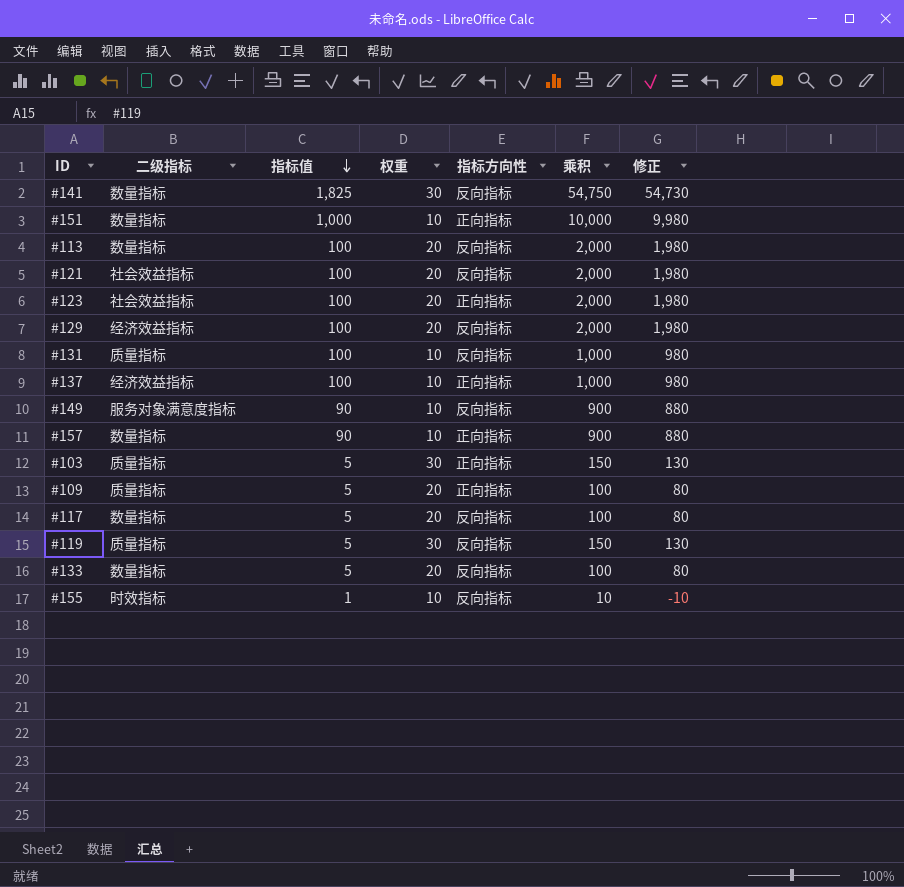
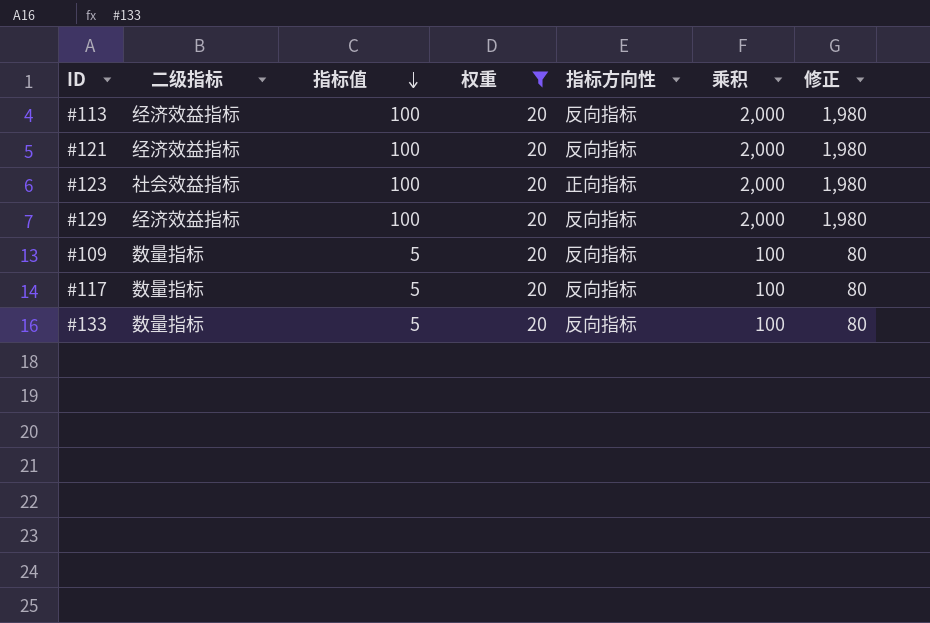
filter: none -> 权重 = 20
#113 | 二级指标: 数量指标 -> 经济效益指标
#121 | 二级指标: 社会效益指标 -> 经济效益指标
#109 | 二级指标: 质量指标 -> 数量指标
#109 | 指标方向性: 正向指标 -> 反向指标

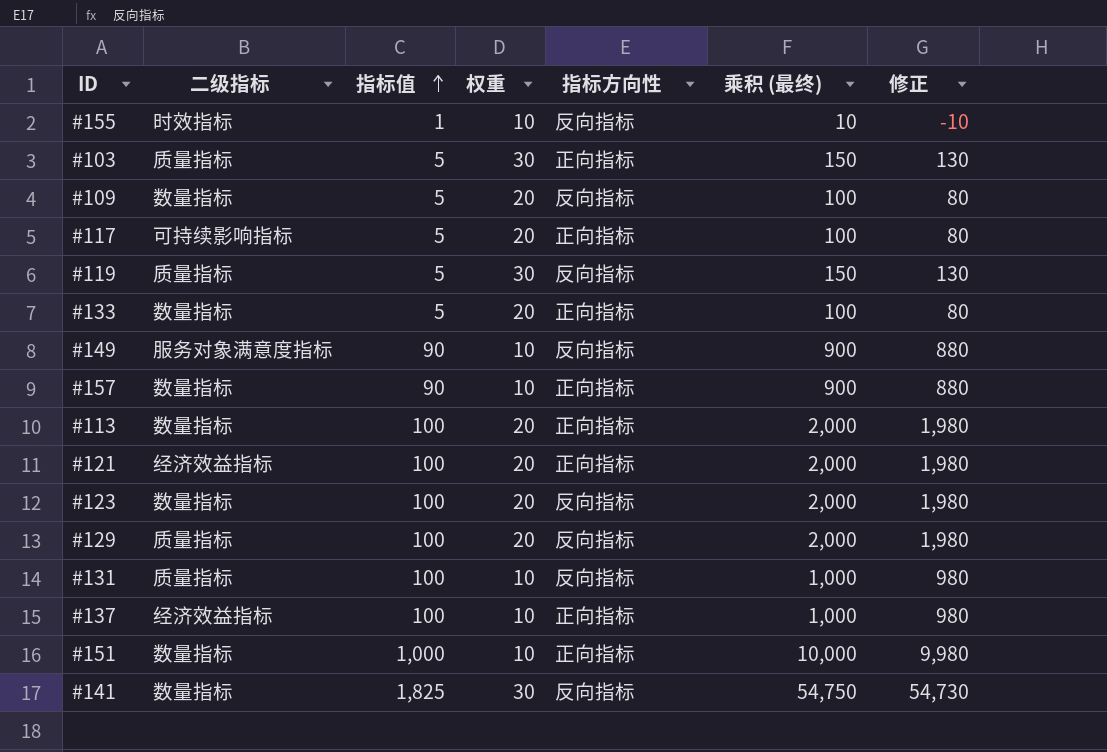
filter: 权重 = 20 -> none
row order: 指标值 descending -> 指标值 ascending
column name: 乘积 -> 乘积 (最终)
#117 | 二级指标: 数量指标 -> 可持续影响指标
#117 | 指标方向性: 反向指标 -> 正向指标
#133 | 指标方向性: 反向指标 -> 正向指标
#113 | 二级指标: 经济效益指标 -> 数量指标
#113 | 指标方向性: 反向指标 -> 正向指标
#121 | 指标方向性: 反向指标 -> 正向指标
#123 | 二级指标: 社会效益指标 -> 数量指标
#123 | 指标方向性: 正向指标 -> 反向指标
#129 | 二级指标: 经济效益指标 -> 质量指标

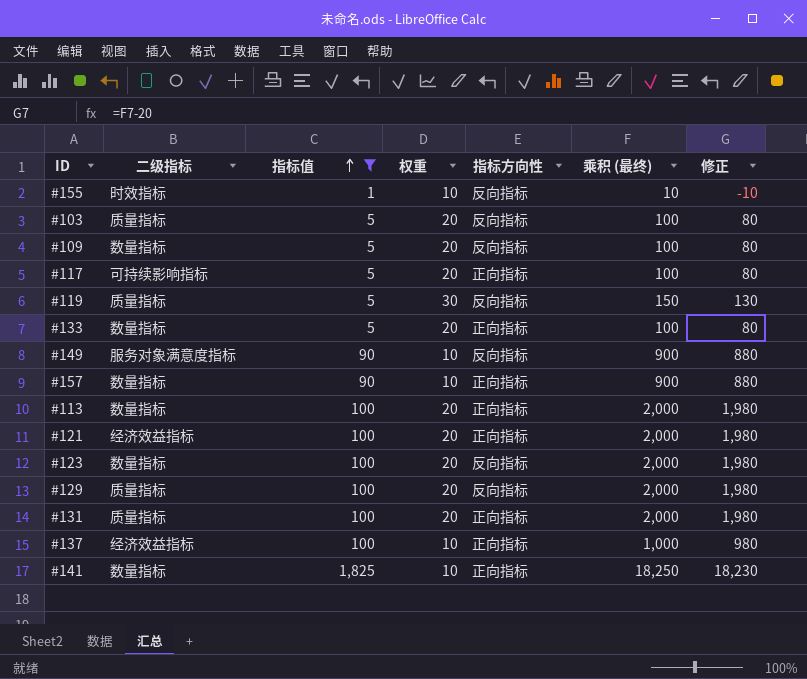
filter: none -> 指标值 != 1,000
#103 | 权重: 30 -> 20
#103 | 指标方向性: 正向指标 -> 反向指标
#103 | 乘积 (最终): 150 -> 100
#103 | 修正: 130 -> 80
#131 | 权重: 10 -> 20
#131 | 指标方向性: 反向指标 -> 正向指标
#131 | 乘积 (最终): 1,000 -> 2,000
#131 | 修正: 980 -> 1,980
#141 | 权重: 30 -> 10
#141 | 指标方向性: 反向指标 -> 正向指标
#141 | 乘积 (最终): 54,750 -> 18,250
#141 | 修正: 54,730 -> 18,230

